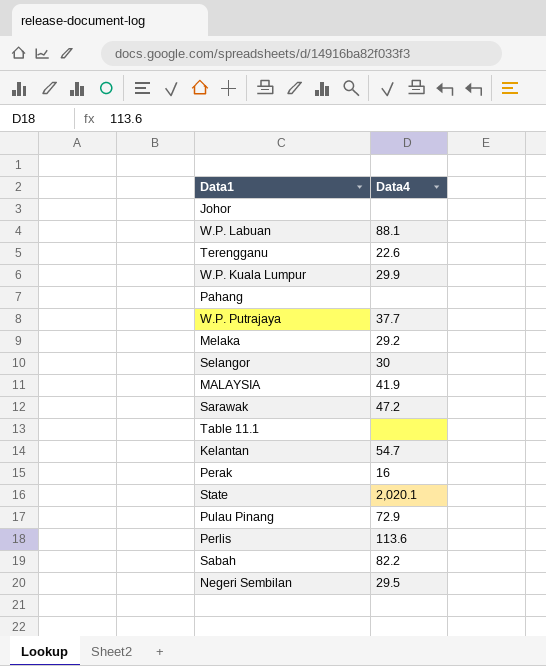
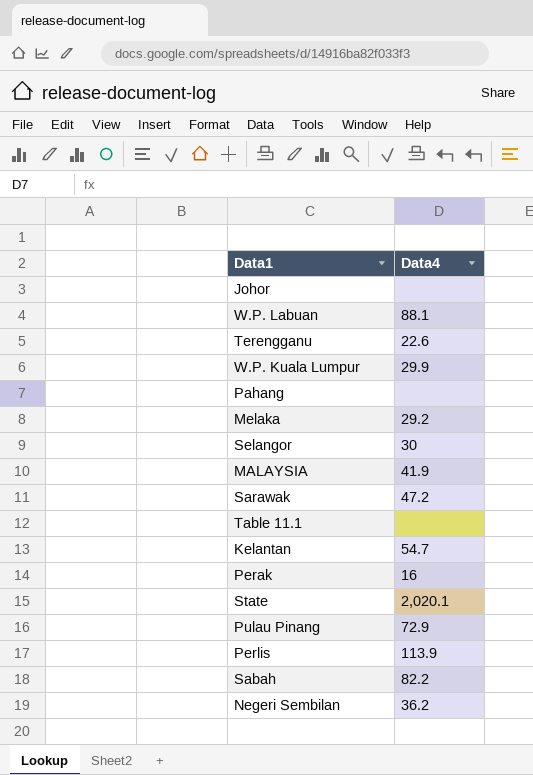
row W.P. Putrajaya: 37.7 -> none
Perlis | Data4: 113.6 -> 113.9
Negeri Sembilan | Data4: 29.5 -> 36.2

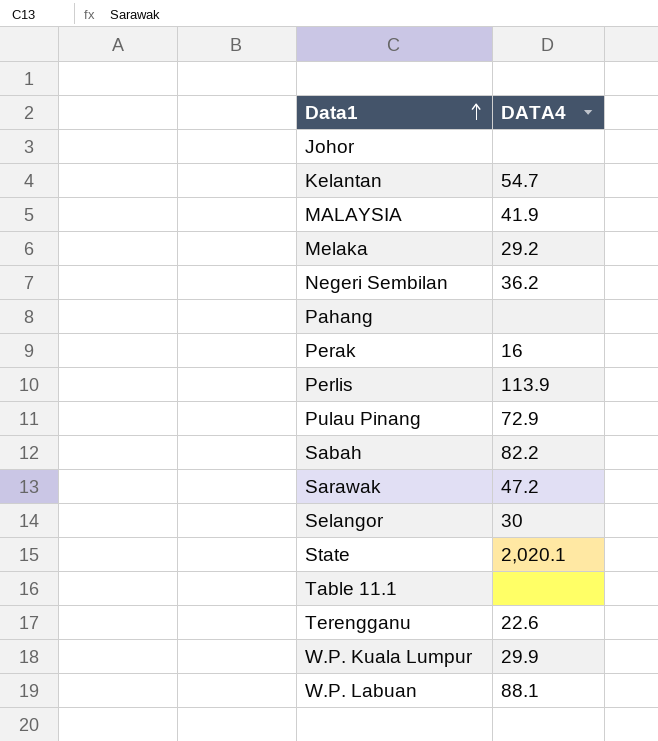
row order: none -> Data1 ascending
column name: Data4 -> DATA4

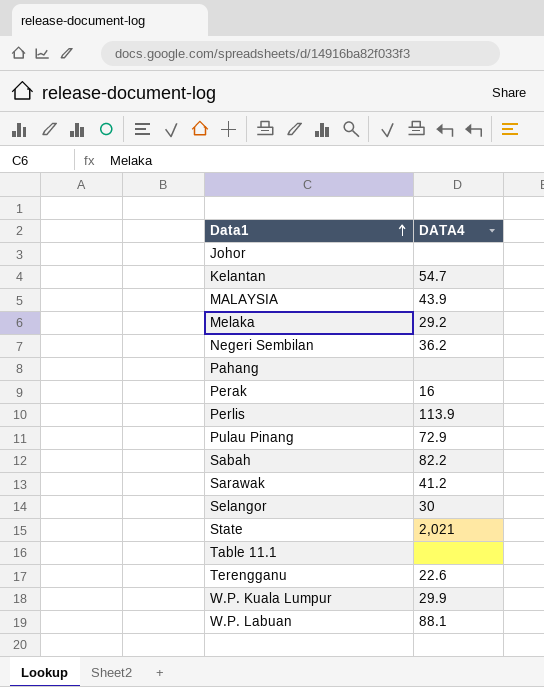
MALAYSIA | DATA4: 41.9 -> 43.9
Sarawak | DATA4: 47.2 -> 41.2
State | DATA4: 2,020.1 -> 2,021

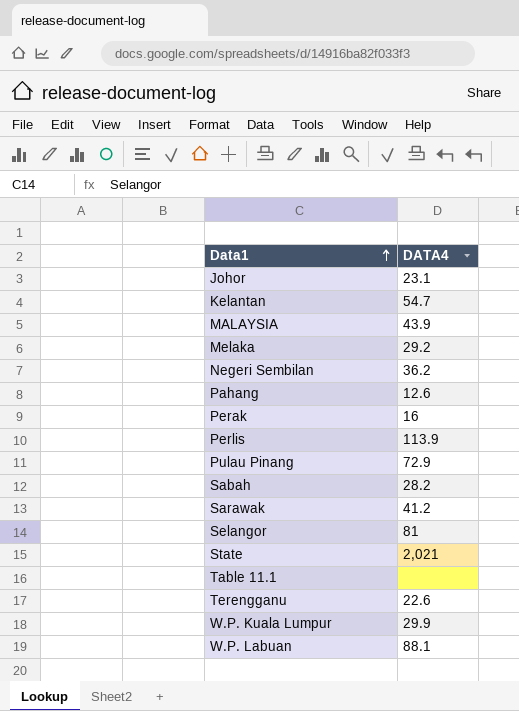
Johor | DATA4: none -> 23.1
Pahang | DATA4: none -> 12.6
Sabah | DATA4: 82.2 -> 28.2
Selangor | DATA4: 30 -> 81

